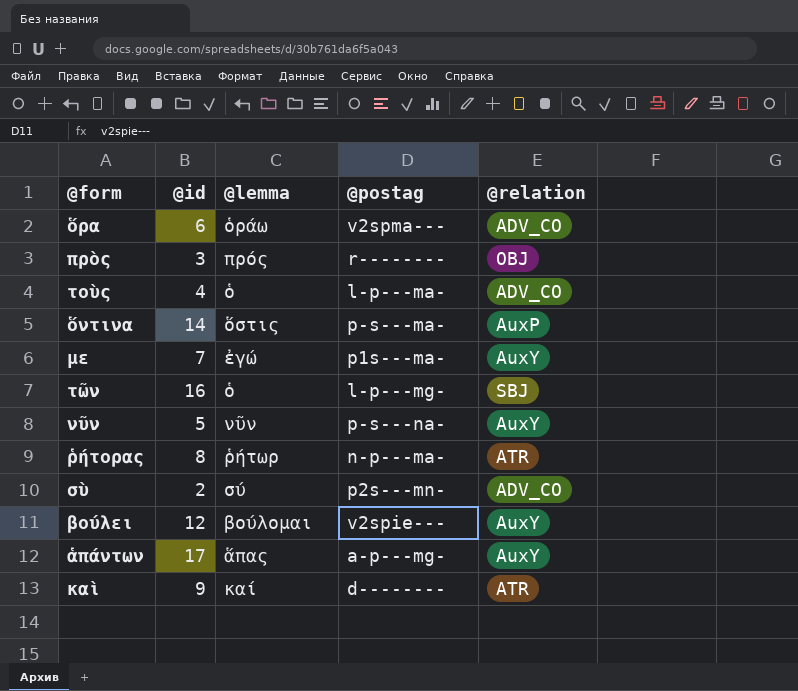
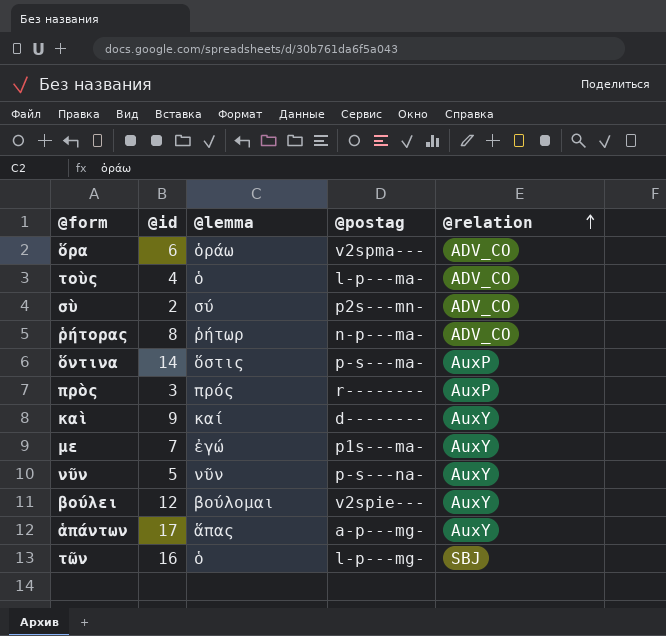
row order: none -> @relation ascending
ῥήτορας | @relation: ATR -> ADV_CO
πρὸς | @relation: OBJ -> AuxP
καὶ | @relation: ATR -> AuxY

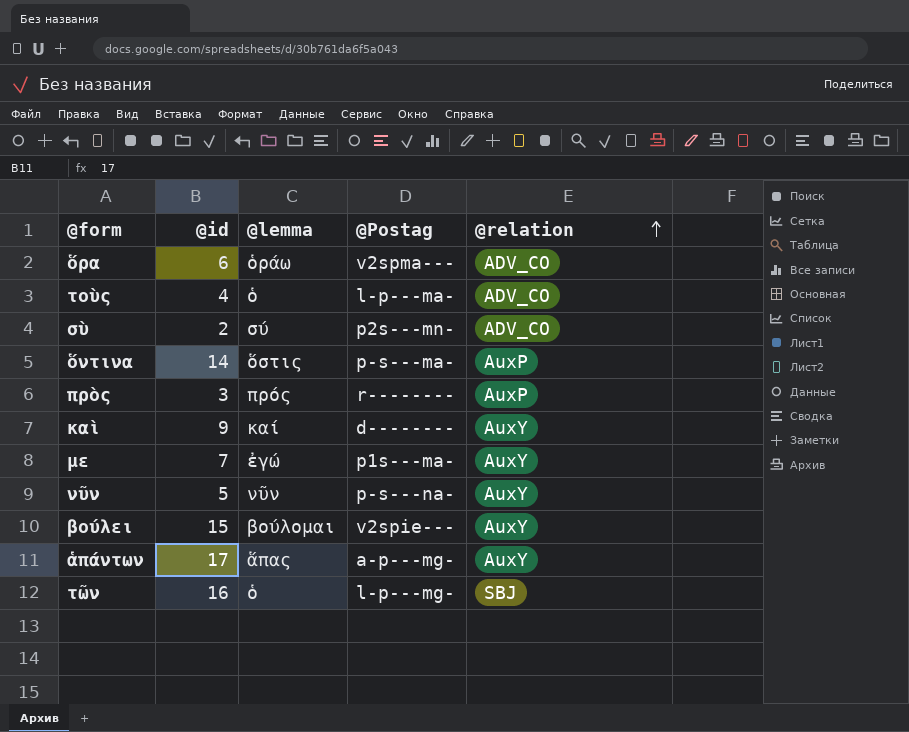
column name: @postag -> @Postag
row ῥήτορας: 8 | ῥήτωρ | n-p---ma- | ADV_CO -> none
βούλει | @id: 12 -> 15

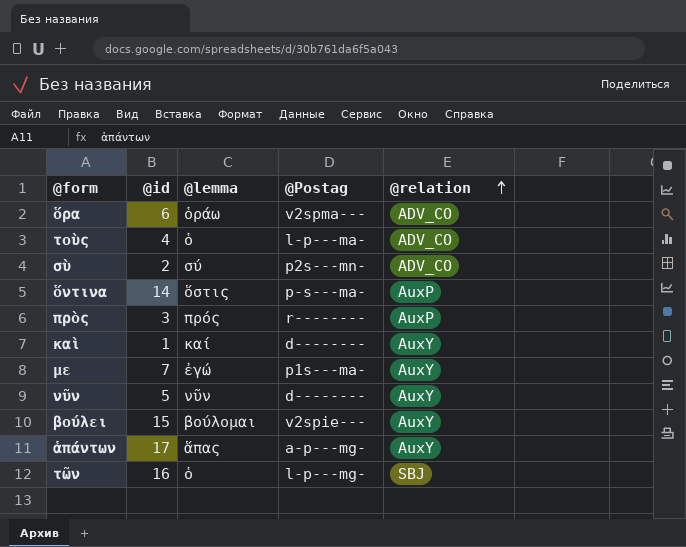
καὶ | @id: 9 -> 1
νῦν | @Postag: p-s---na- -> d--------

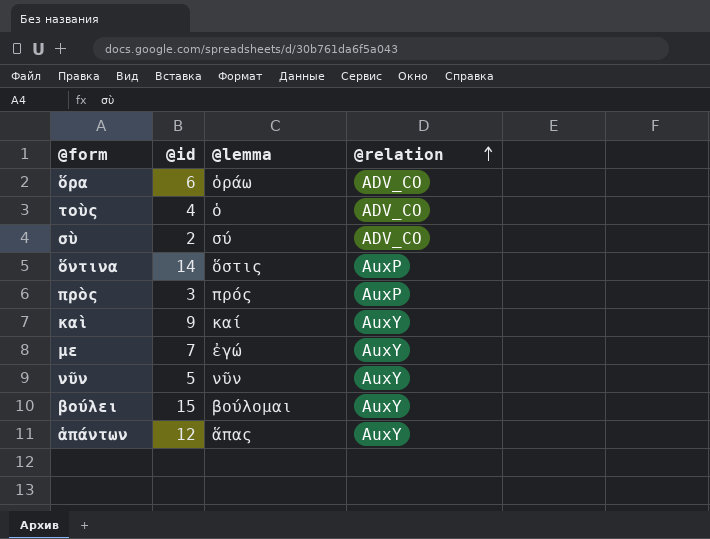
column @Postag | position: 4 -> none
row τῶν: 16 | ὁ | l-p---mg- | SBJ -> none
καὶ | @id: 1 -> 9
ἁπάντων | @id: 17 -> 12

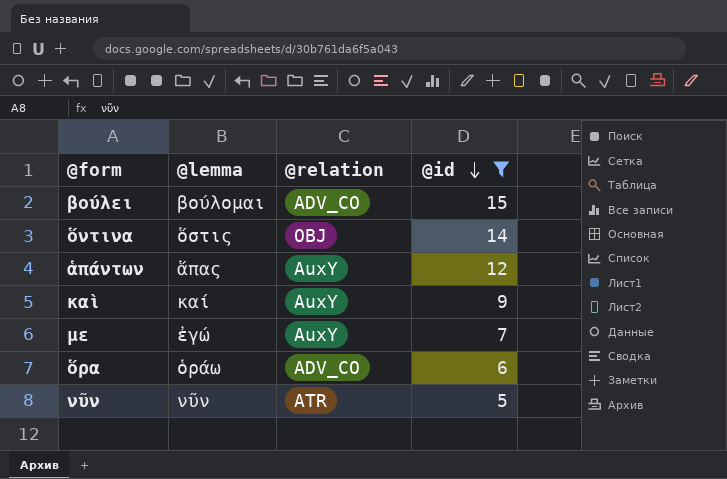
filter: none -> @id >= 5
row order: @relation ascending -> @id descending
column @id | position: 2 -> 4
βούλει | @relation: AuxY -> ADV_CO
ὅντινα | @relation: AuxP -> OBJ
νῦν | @relation: AuxY -> ATR

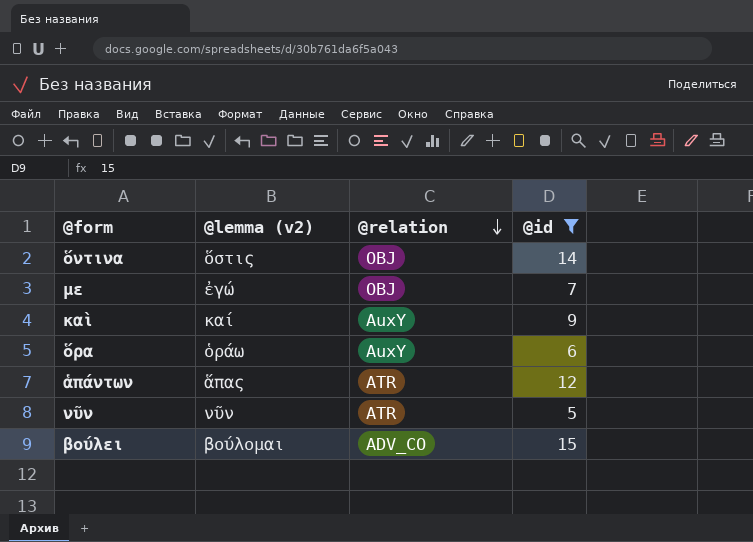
row order: @id descending -> @relation descending
column name: @lemma -> @lemma (v2)
με | @relation: AuxY -> OBJ
ὅρα | @relation: ADV_CO -> AuxY
ἁπάντων | @relation: AuxY -> ATR

